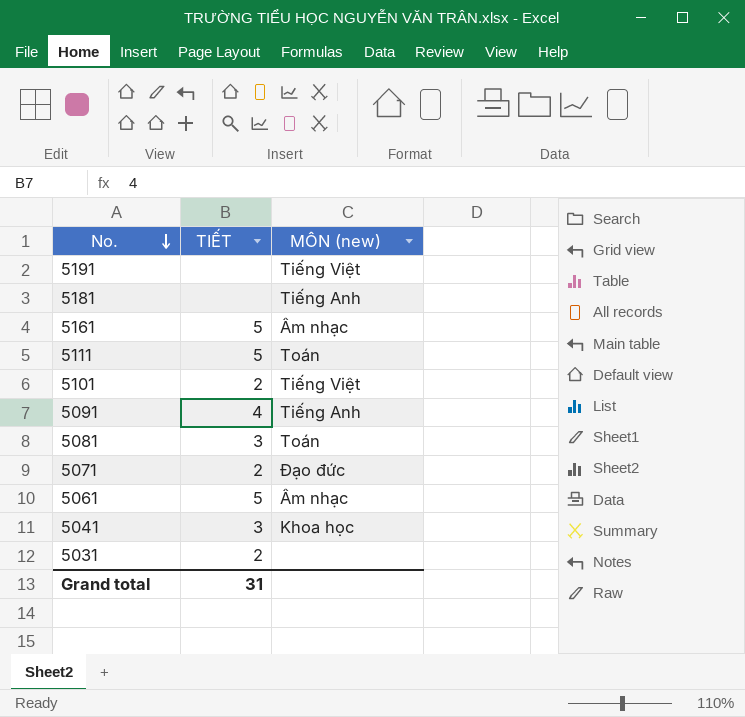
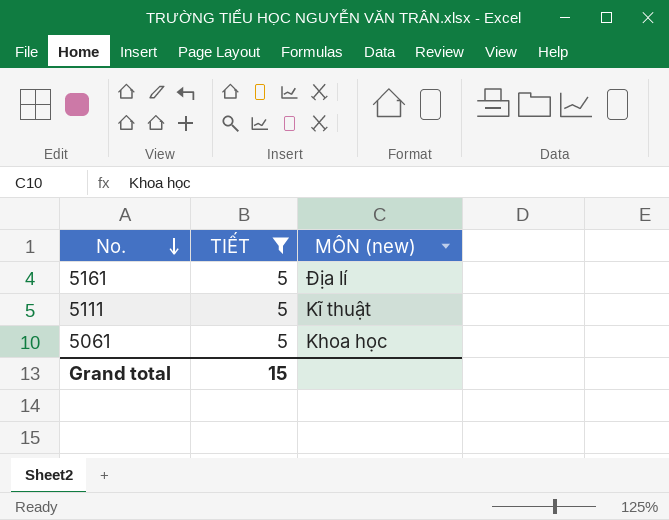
filter: none -> TIẾT = 5
5161 | MÔN (new): Âm nhạc -> Địa lí
5111 | MÔN (new): Toán -> Kĩ thuật
5061 | MÔN (new): Âm nhạc -> Khoa học
Grand total | TIẾT: 31 -> 15

